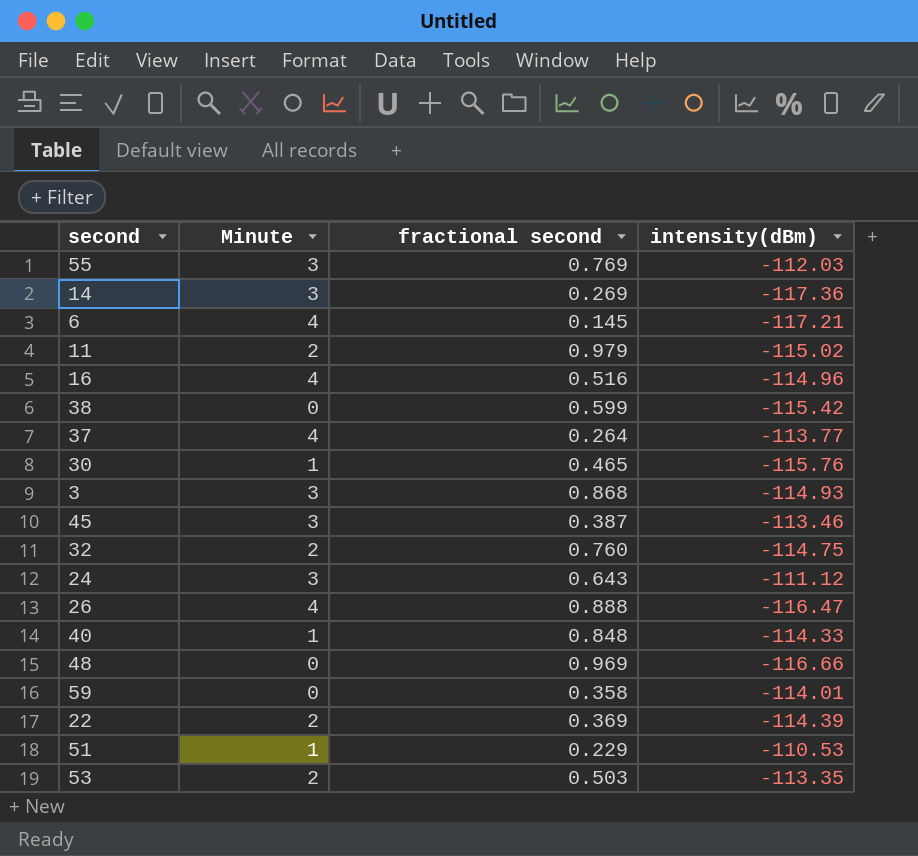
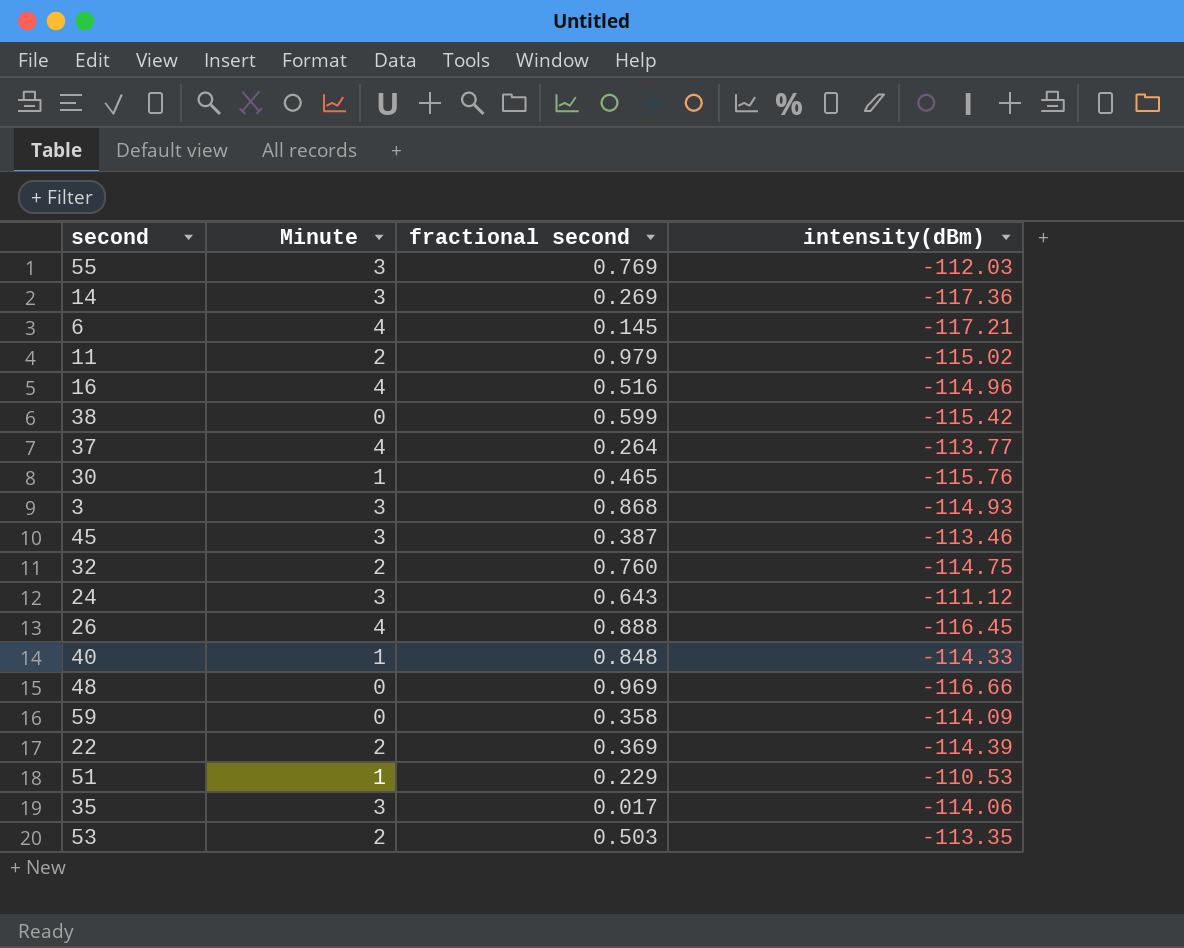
26 | intensity(dBm): -116.47 -> -116.45
59 | intensity(dBm): -114.01 -> -114.09
row 35: none -> 3 | 0.017 | -114.06

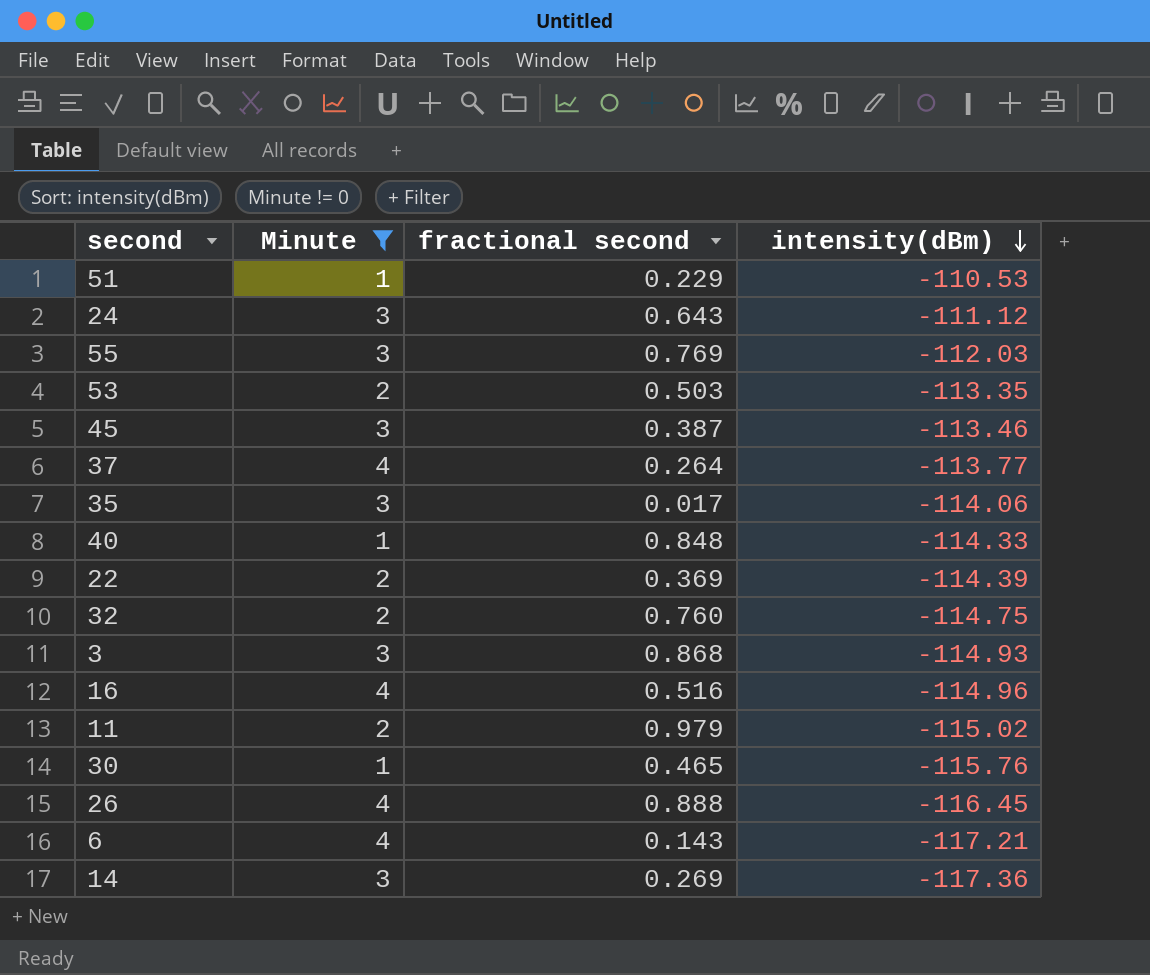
filter: none -> Minute != 0
row order: none -> intensity(dBm) descending
6 | fractional second: 0.145 -> 0.143

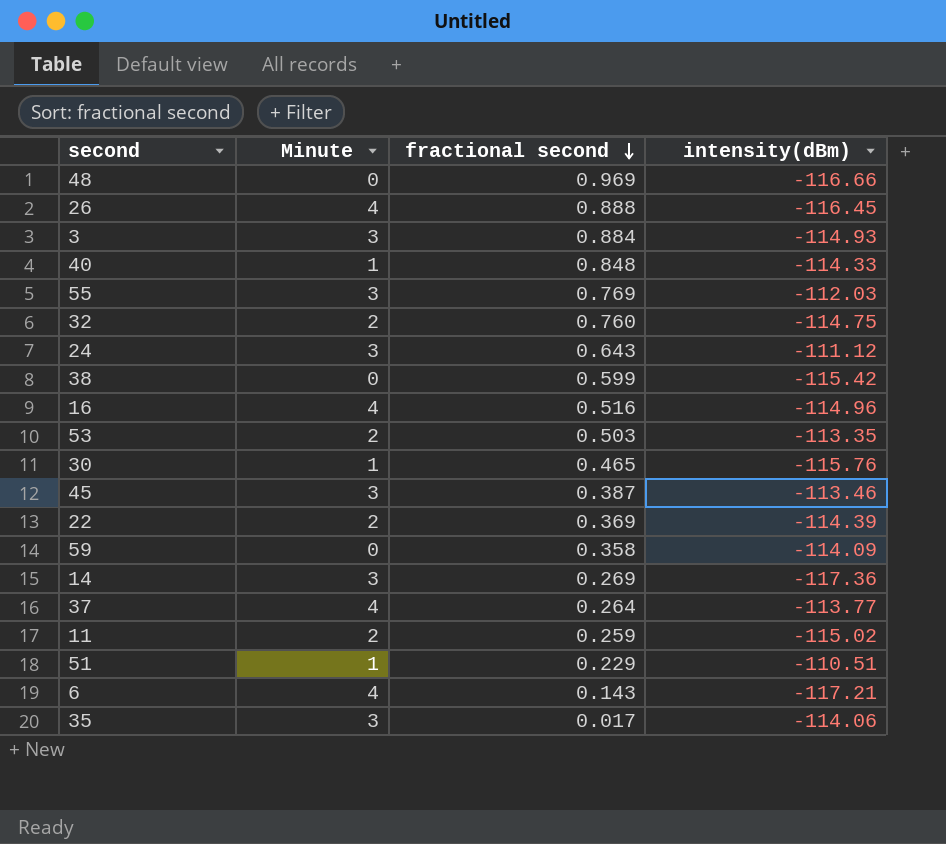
filter: Minute != 0 -> none
row order: intensity(dBm) descending -> fractional second descending
3 | fractional second: 0.868 -> 0.884
11 | fractional second: 0.979 -> 0.259
51 | intensity(dBm): -110.53 -> -110.51

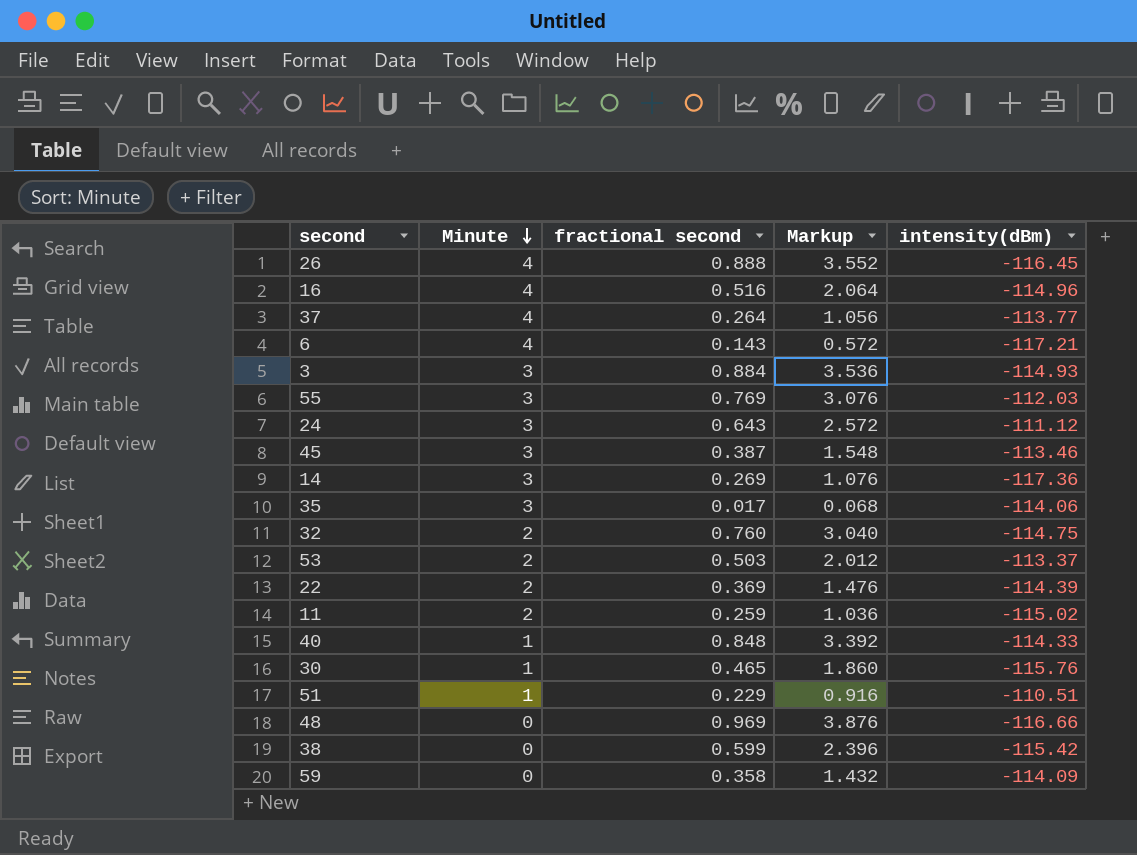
row order: fractional second descending -> Minute descending
column Markup | formula: none -> [fractional second] * 4
53 | intensity(dBm): -113.35 -> -113.37

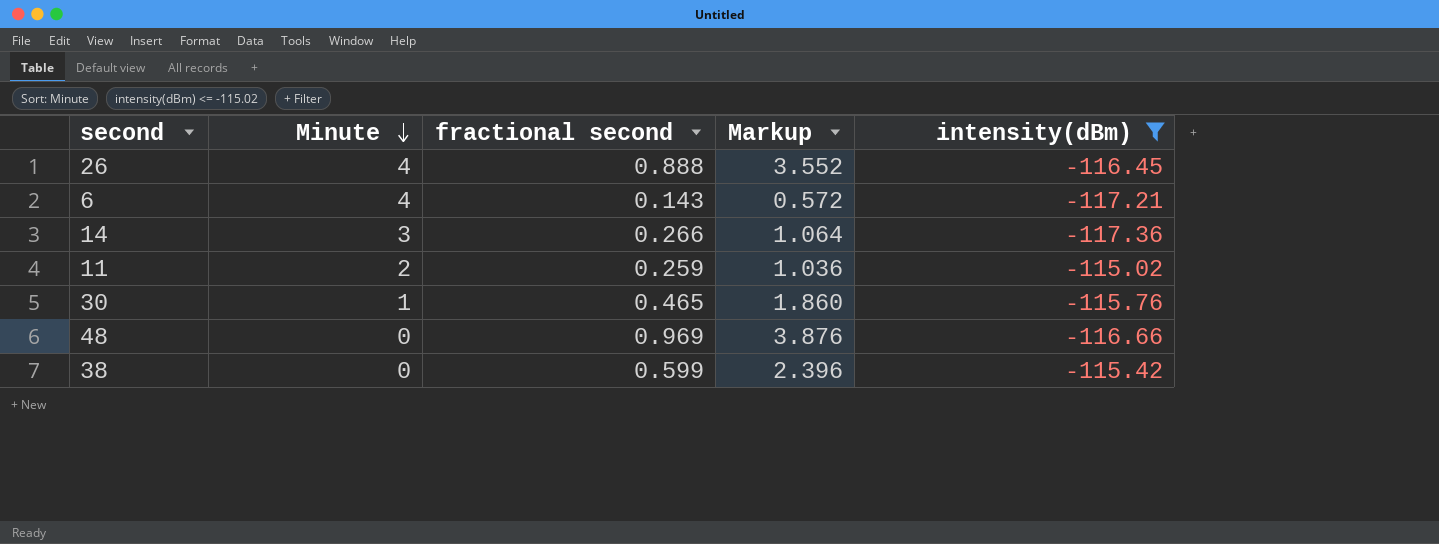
filter: none -> intensity(dBm) <= -115.02
14 | fractional second: 0.269 -> 0.266
14 | Markup: 1.076 -> 1.064

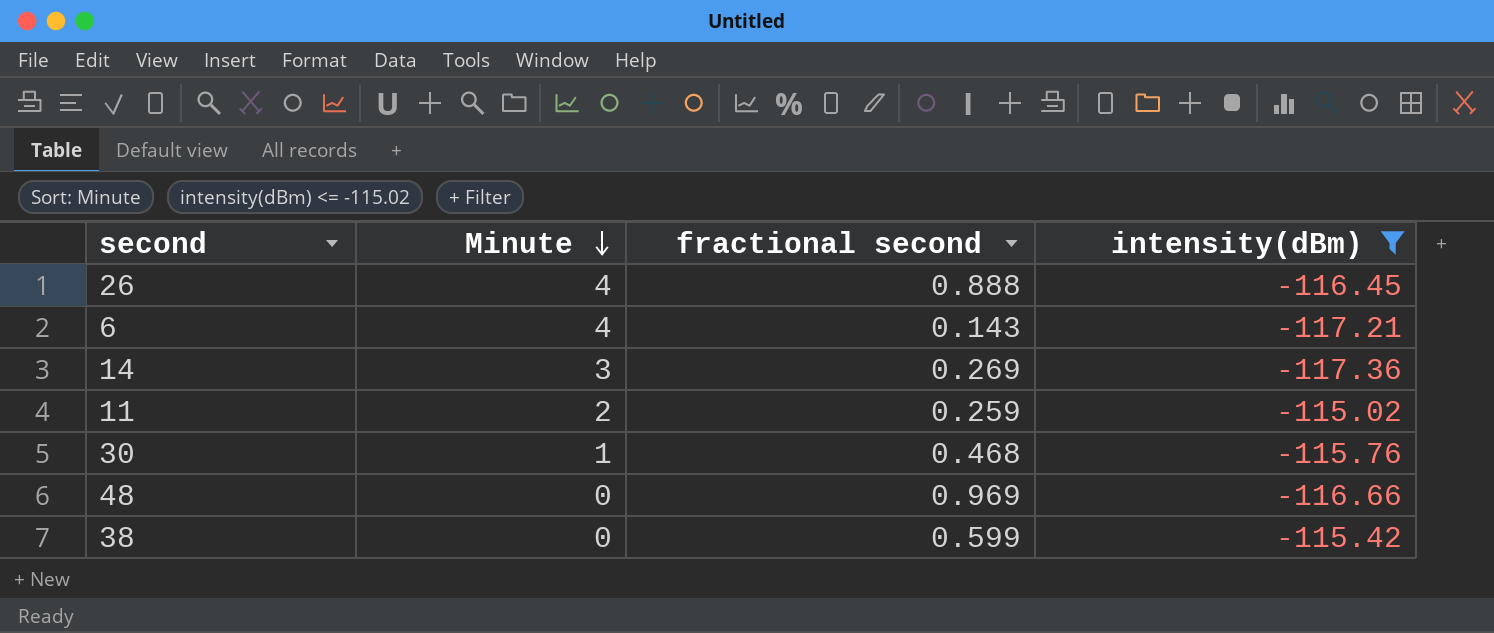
column Markup | formula: [fractional second] * 4 -> none
14 | fractional second: 0.266 -> 0.269
30 | fractional second: 0.465 -> 0.468

